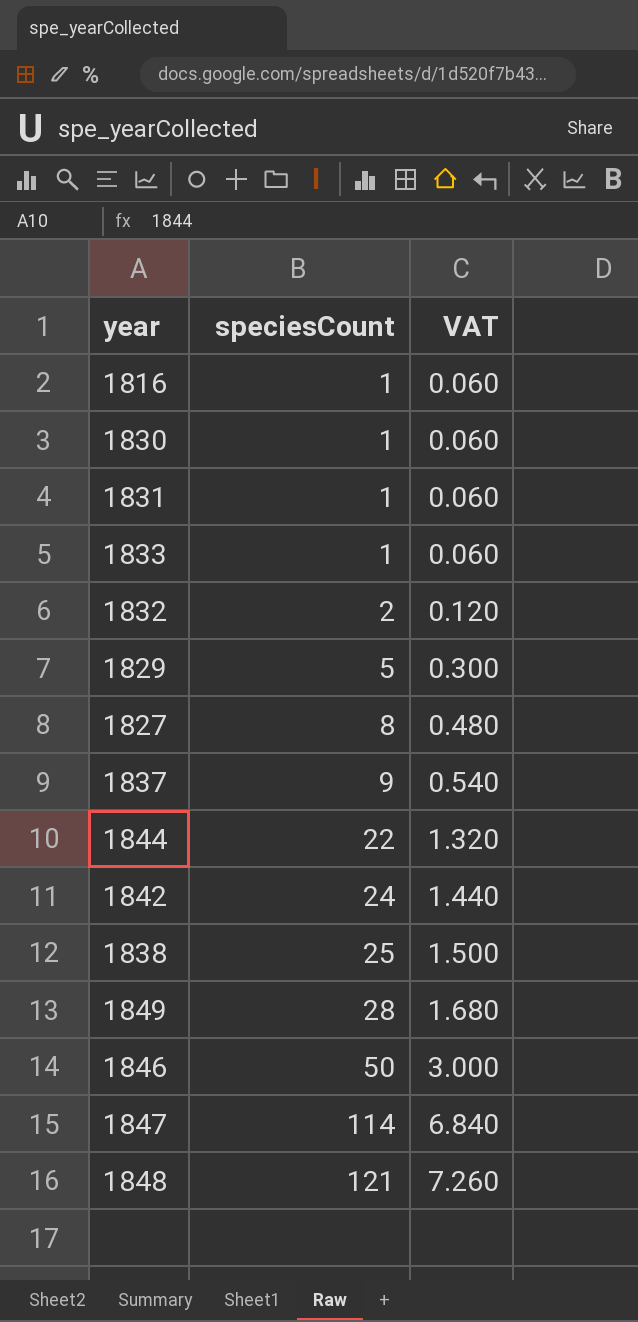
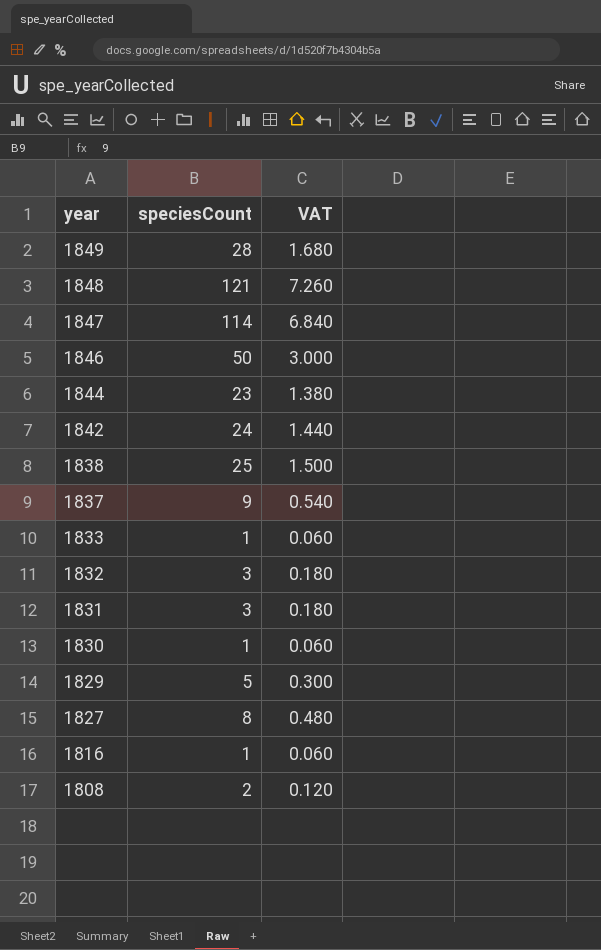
row order: speciesCount ascending -> year descending
1844 | speciesCount: 22 -> 23
1844 | VAT: 1.320 -> 1.380
1832 | speciesCount: 2 -> 3
1832 | VAT: 0.120 -> 0.180
1831 | speciesCount: 1 -> 3
1831 | VAT: 0.060 -> 0.180
row 1808: none -> 2 | 0.120

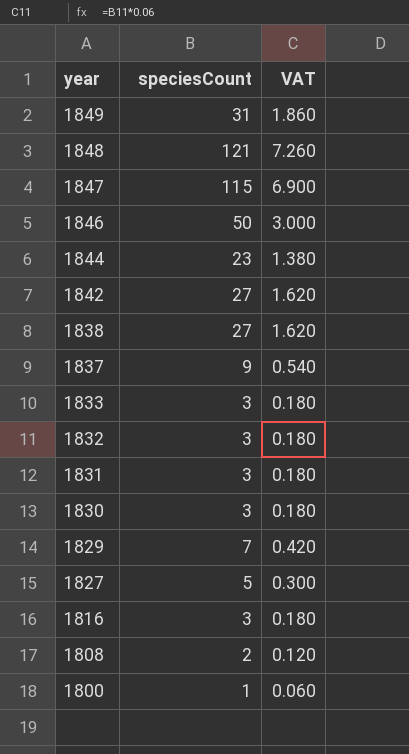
1849 | speciesCount: 28 -> 31
1849 | VAT: 1.680 -> 1.860
1847 | speciesCount: 114 -> 115
1847 | VAT: 6.840 -> 6.900
1842 | speciesCount: 24 -> 27
1842 | VAT: 1.440 -> 1.620
1838 | speciesCount: 25 -> 27
1838 | VAT: 1.500 -> 1.620
1833 | speciesCount: 1 -> 3
1833 | VAT: 0.060 -> 0.180
1830 | speciesCount: 1 -> 3
1830 | VAT: 0.060 -> 0.180
1829 | speciesCount: 5 -> 7
1829 | VAT: 0.300 -> 0.420
1827 | speciesCount: 8 -> 5
1827 | VAT: 0.480 -> 0.300
1816 | speciesCount: 1 -> 3
1816 | VAT: 0.060 -> 0.180
row 1800: none -> 1 | 0.060

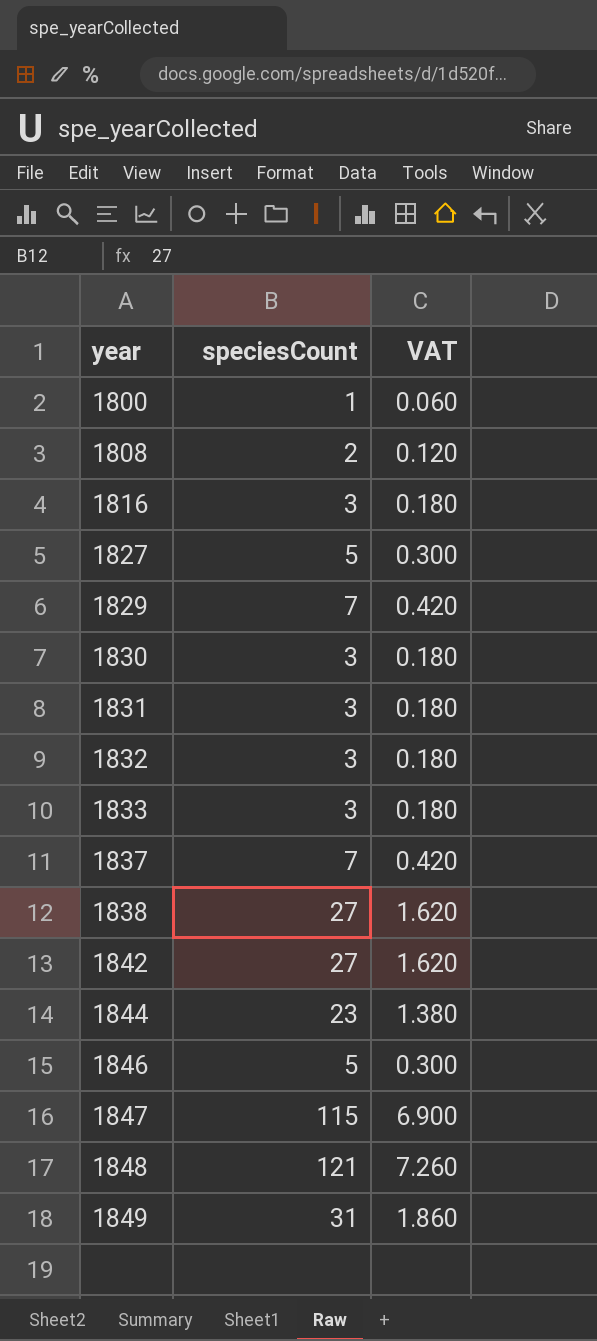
row order: year descending -> year ascending
1837 | speciesCount: 9 -> 7
1837 | VAT: 0.540 -> 0.420
1846 | speciesCount: 50 -> 5
1846 | VAT: 3.000 -> 0.300

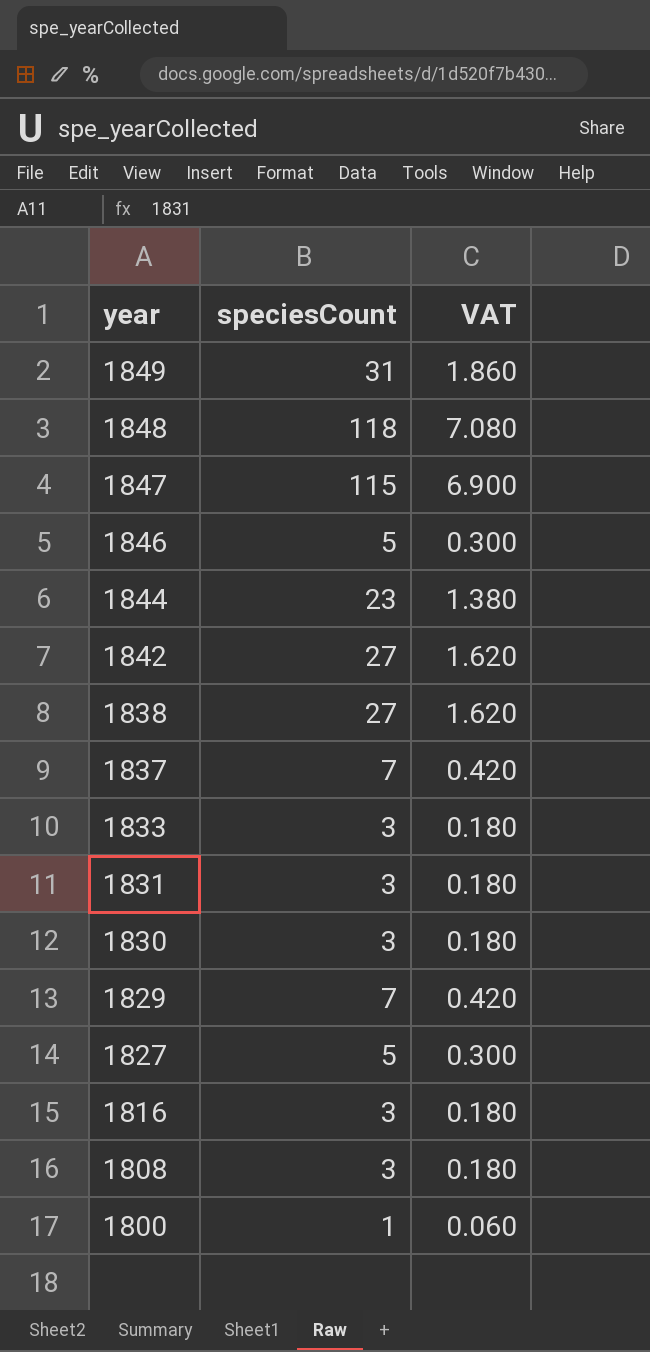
row order: year ascending -> year descending
row 1832: 3 | 0.180 -> none
1848 | speciesCount: 121 -> 118
1848 | VAT: 7.260 -> 7.080
1808 | speciesCount: 2 -> 3
1808 | VAT: 0.120 -> 0.180

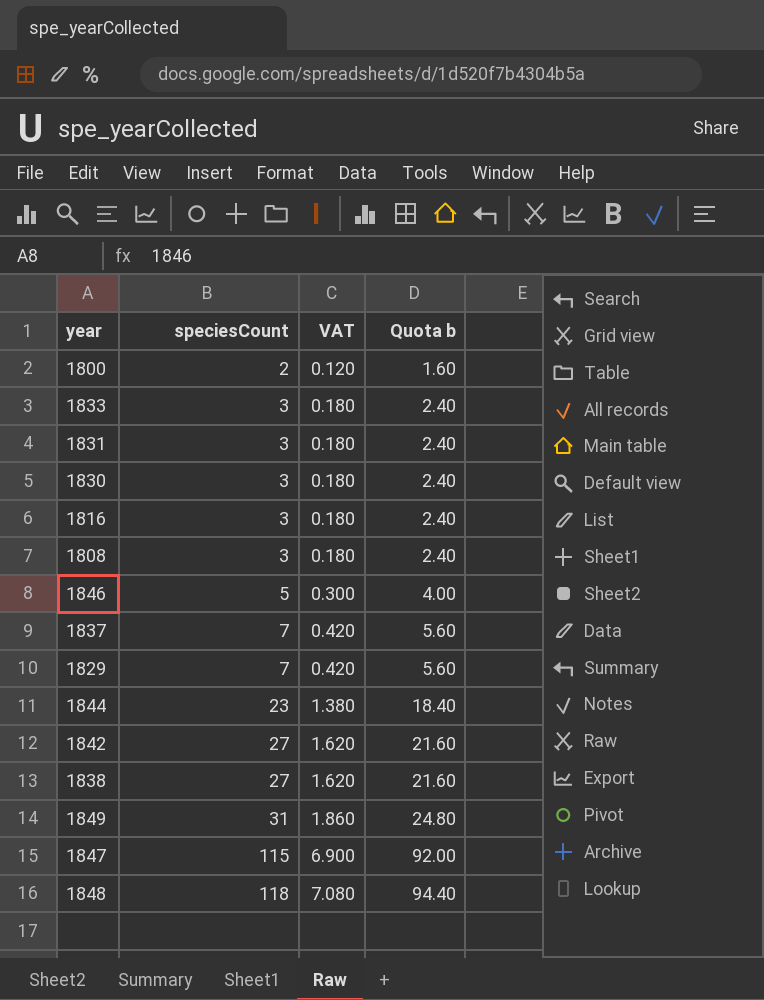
row order: year descending -> speciesCount ascending
column Quota b | formula: none -> [speciesCount] * 0.8
row 1827: 5 | 0.300 -> none
1800 | speciesCount: 1 -> 2
1800 | VAT: 0.060 -> 0.120

